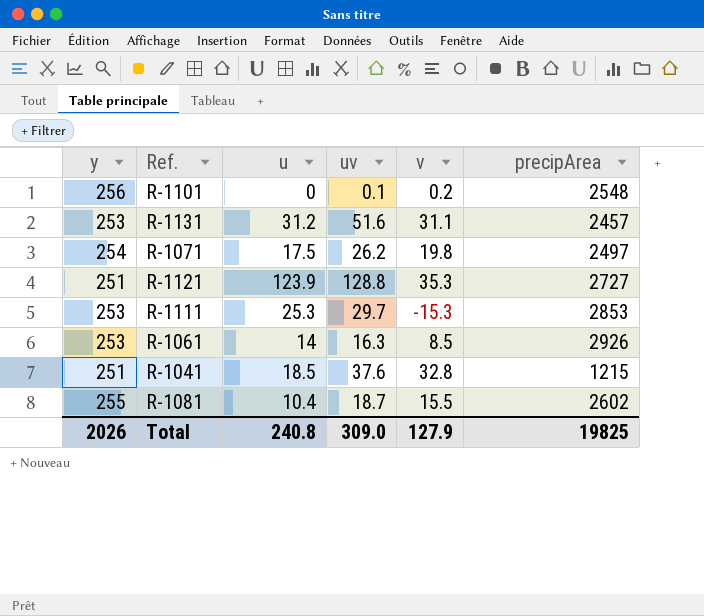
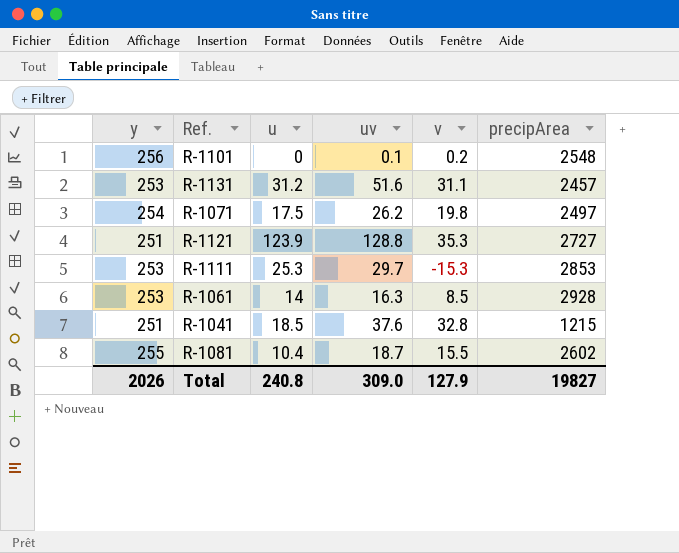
R-1061 | precipArea: 2926 -> 2928
Total | precipArea: 19825 -> 19827

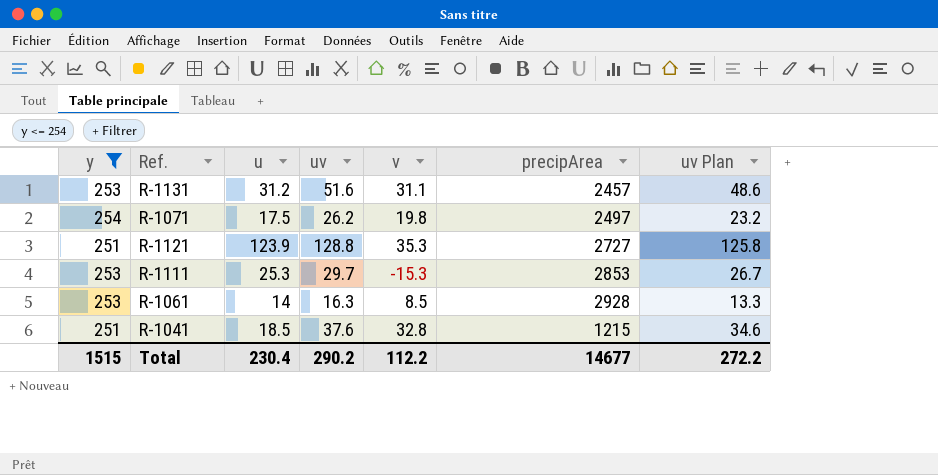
filter: none -> y <= 254
column uv Plan | formula: none -> [uv] - 3
Total | y: 2026 -> 1515
Total | u: 240.8 -> 230.4
Total | uv: 309.0 -> 290.2
Total | v: 127.9 -> 112.2
Total | precipArea: 19827 -> 14677

